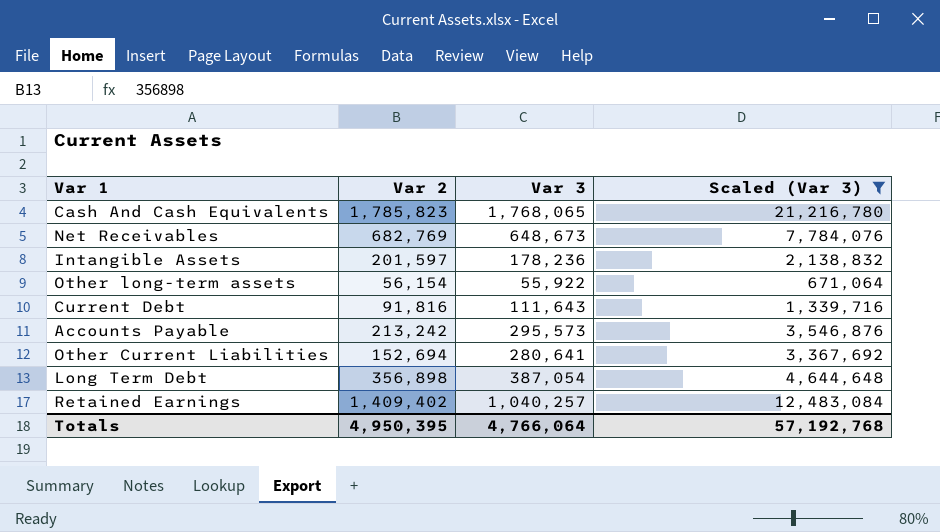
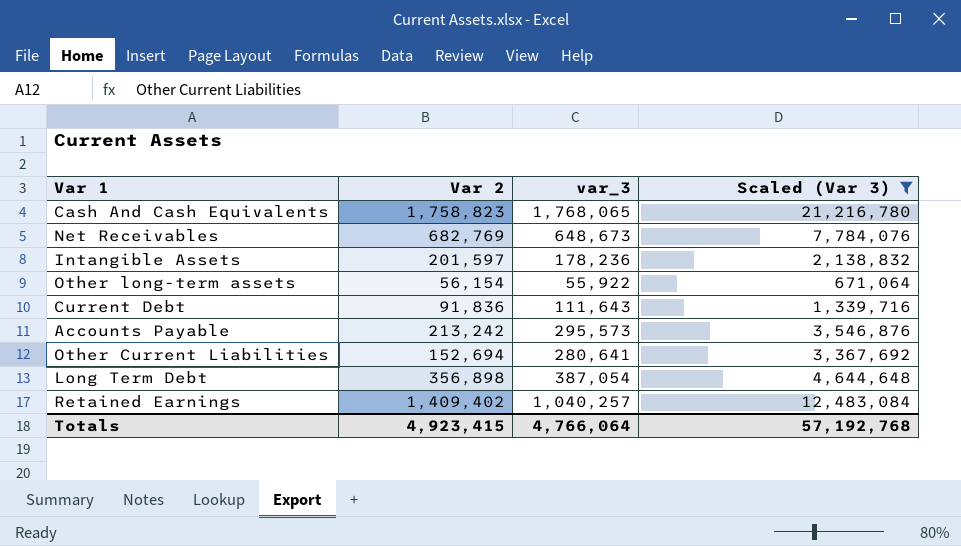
column name: Var 3 -> var_3
Cash And Cash Equivalents | Var 2: 1,785,823 -> 1,758,823
Current Debt | Var 2: 91,816 -> 91,836
Totals | Var 2: 4,950,395 -> 4,923,415

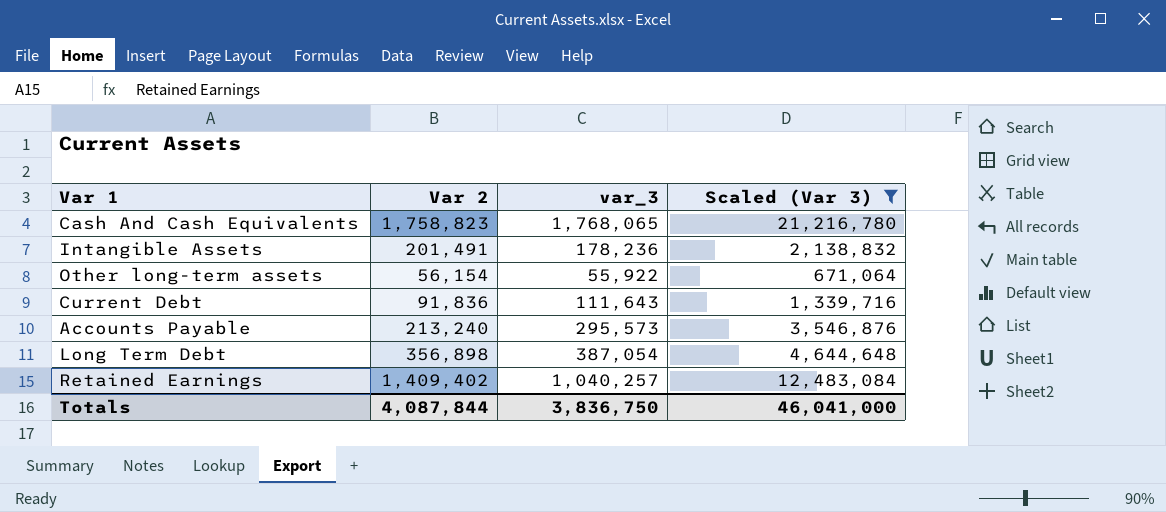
row Net Receivables: 682,769 | 648,673 | 7,784,076 -> none
row Other Current Liabilities: 152,694 | 280,641 | 3,367,692 -> none
Intangible Assets | Var 2: 201,597 -> 201,491
Accounts Payable | Var 2: 213,242 -> 213,240
Totals | Var 2: 4,923,415 -> 4,087,844
Totals | var_3: 4,766,064 -> 3,836,750
Totals | Scaled (Var 3): 57,192,768 -> 46,041,000

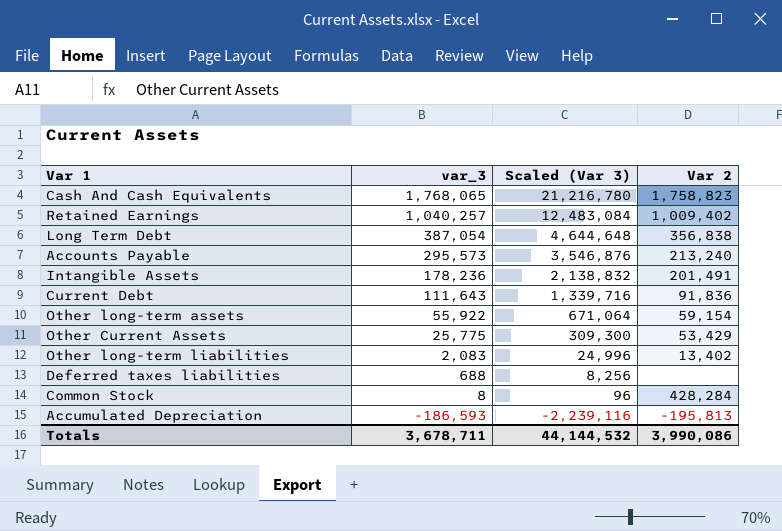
filter: Scaled (Var 3) >= 671,064 -> none
row order: none -> var_3 descending
column Var 2 | position: 2 -> 4
Retained Earnings | Var 2: 1,409,402 -> 1,009,402
Long Term Debt | Var 2: 356,898 -> 356,838
Other long-term assets | Var 2: 56,154 -> 59,154
Totals | var_3: 3,836,750 -> 3,678,711
Totals | Scaled (Var 3): 46,041,000 -> 44,144,532
Totals | Var 2: 4,087,844 -> 3,990,086

